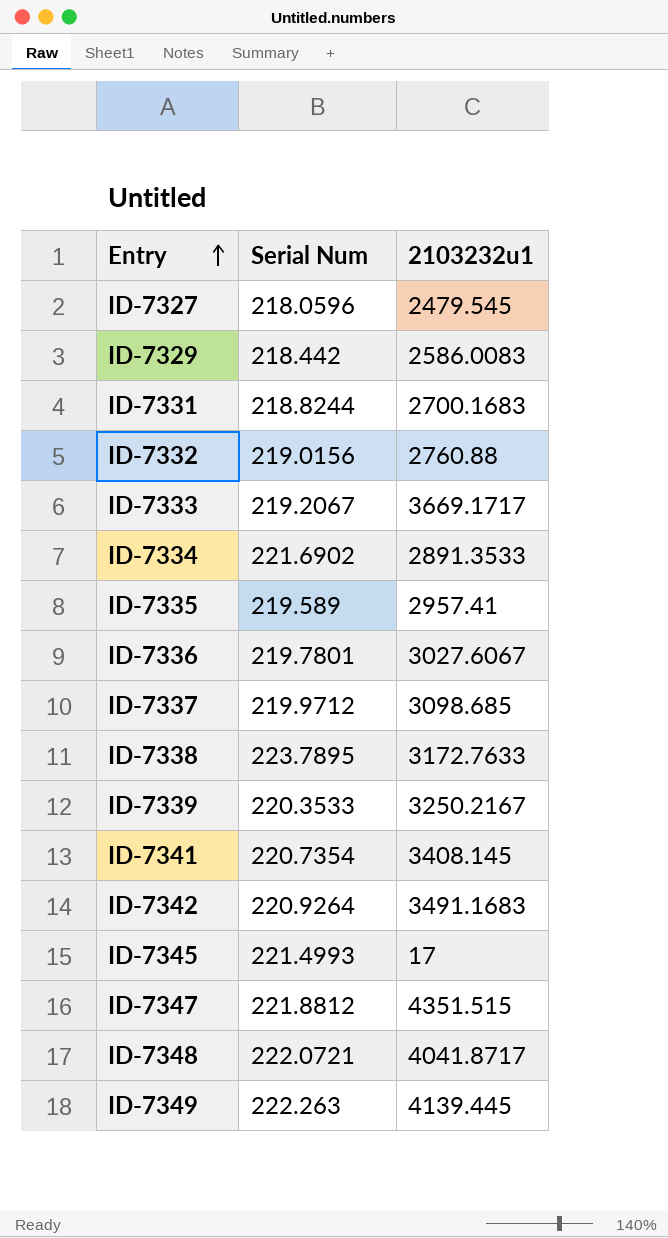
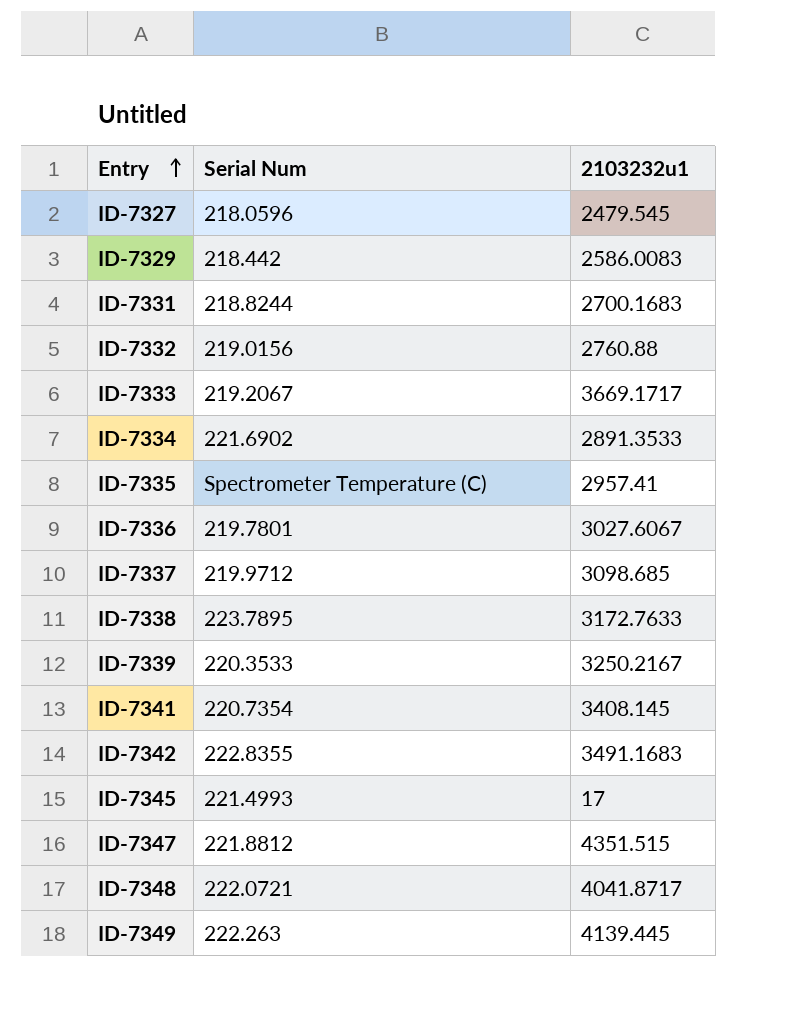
ID-7335 | Serial Num: 219.589 -> Spectrometer Temperature (C)
ID-7342 | Serial Num: 220.9264 -> 222.8355

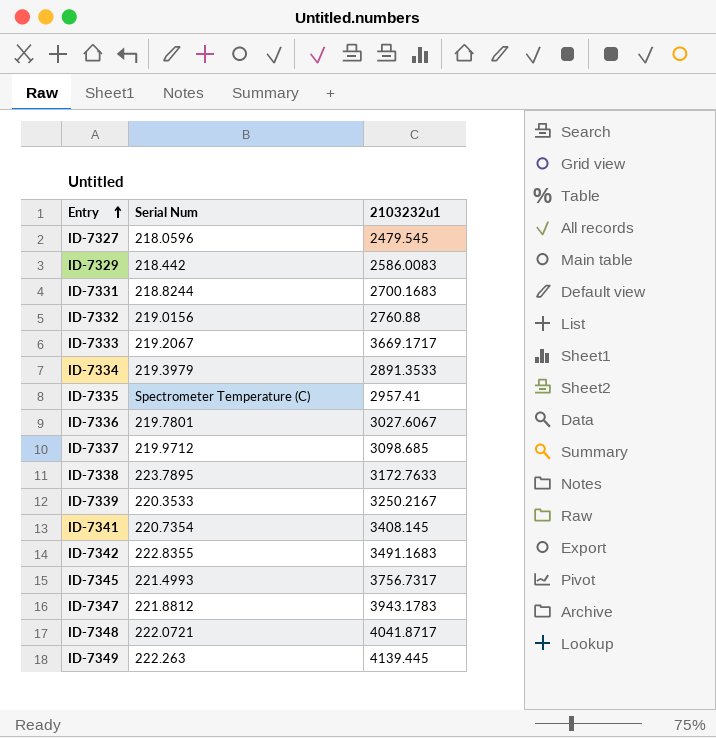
ID-7334 | Serial Num: 221.6902 -> 219.3979
ID-7345 | 2103232u1: 17 -> 3756.7317
ID-7347 | 2103232u1: 4351.515 -> 3943.1783

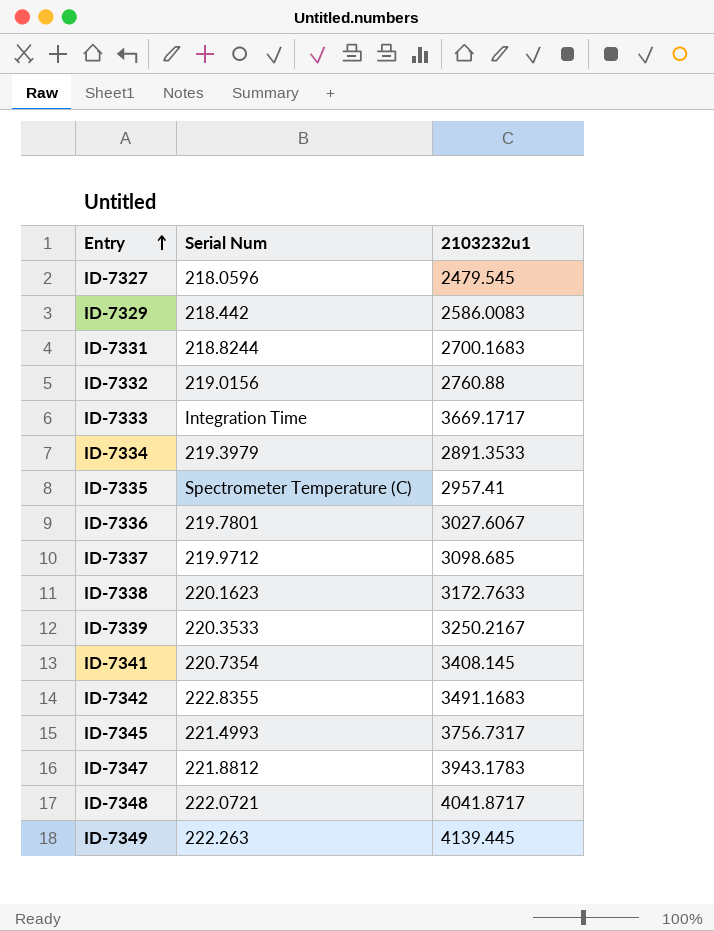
ID-7333 | Serial Num: 219.2067 -> Integration Time
ID-7338 | Serial Num: 223.7895 -> 220.1623

